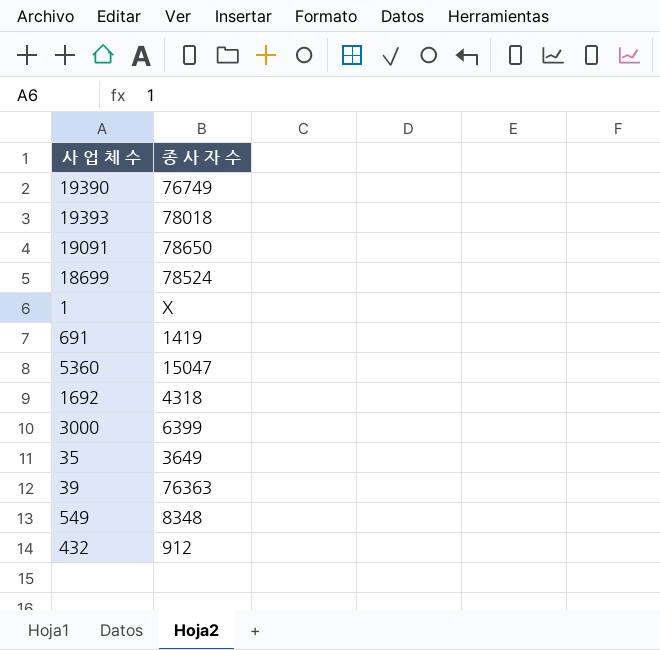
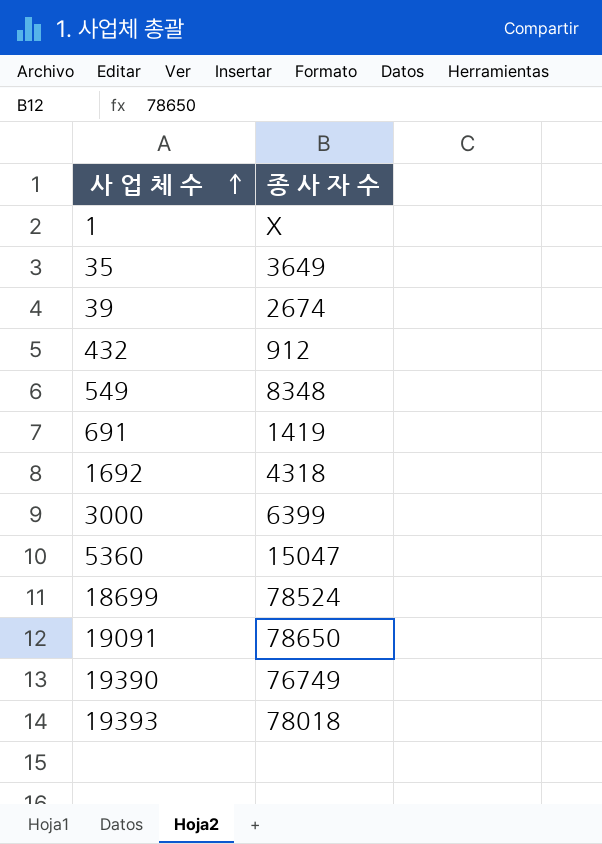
row order: none -> 사 업 체 수 ascending
39 | 종 사 자 수: 76363 -> 2674

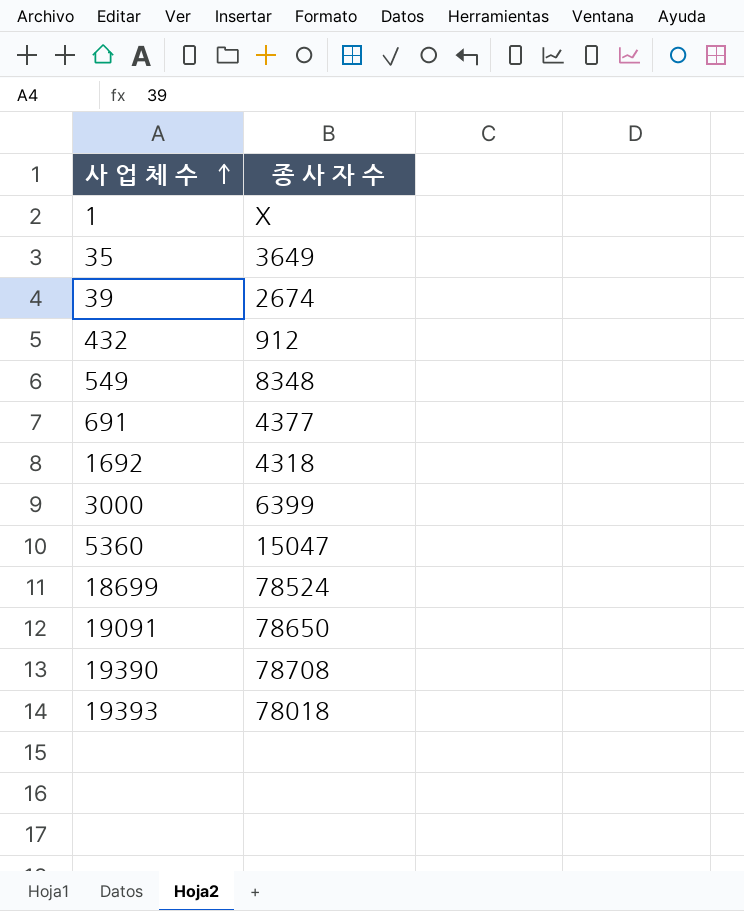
691 | 종 사 자 수: 1419 -> 4377
19390 | 종 사 자 수: 76749 -> 78708

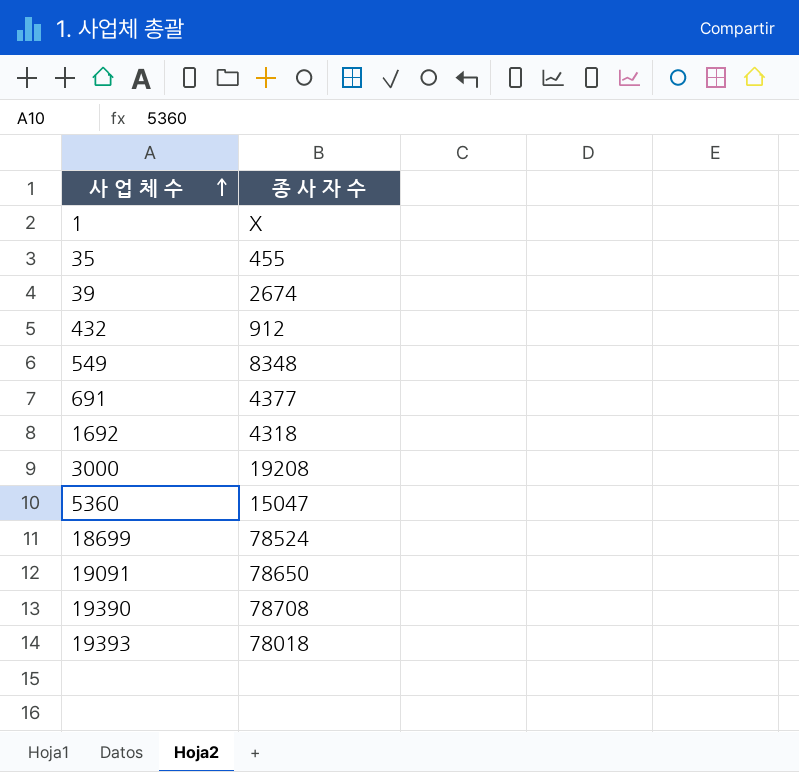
35 | 종 사 자 수: 3649 -> 455
3000 | 종 사 자 수: 6399 -> 19208

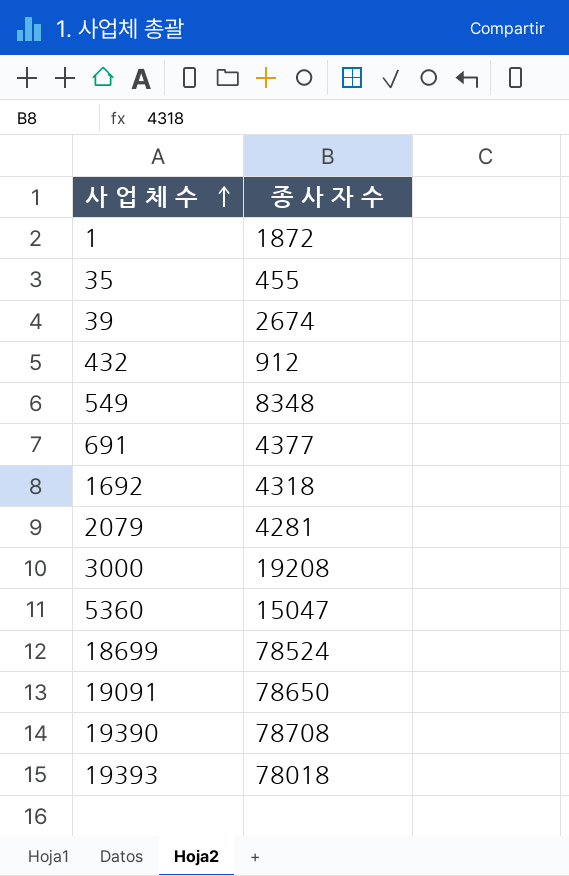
1 | 종 사 자 수: X -> 1872
row 2079: none -> 4281

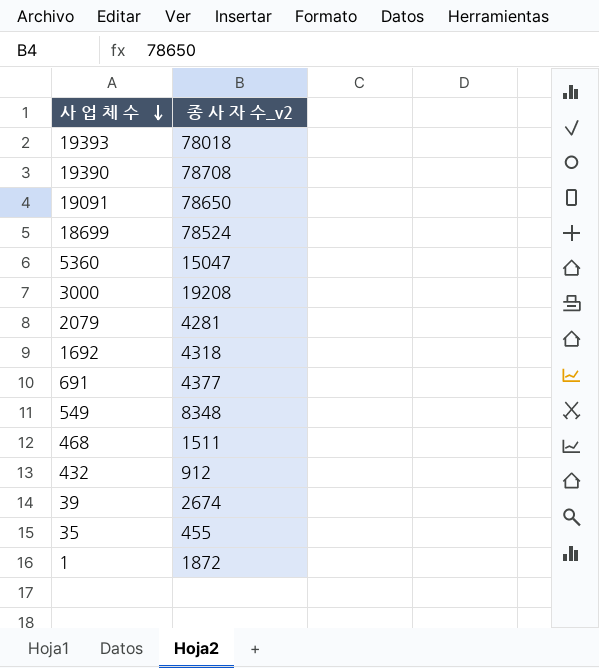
row order: 사 업 체 수 ascending -> 사 업 체 수 descending
column name: 종 사 자 수 -> 종 사 자 수_v2
row 468: none -> 1511

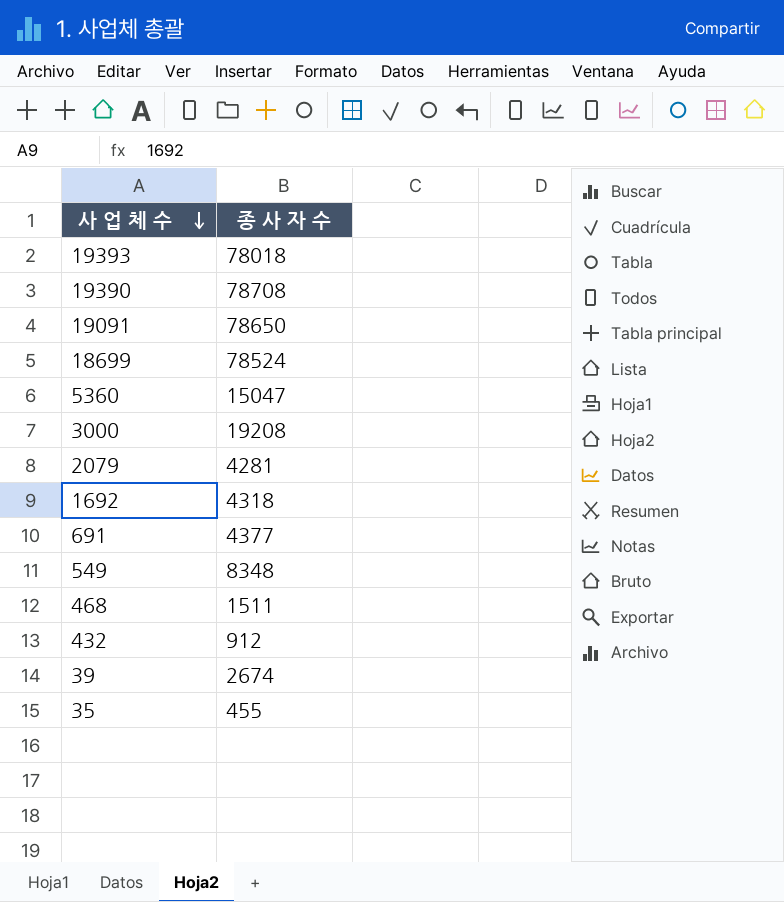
column name: 종 사 자 수_v2 -> 종 사 자 수
row 1: 1872 -> none

